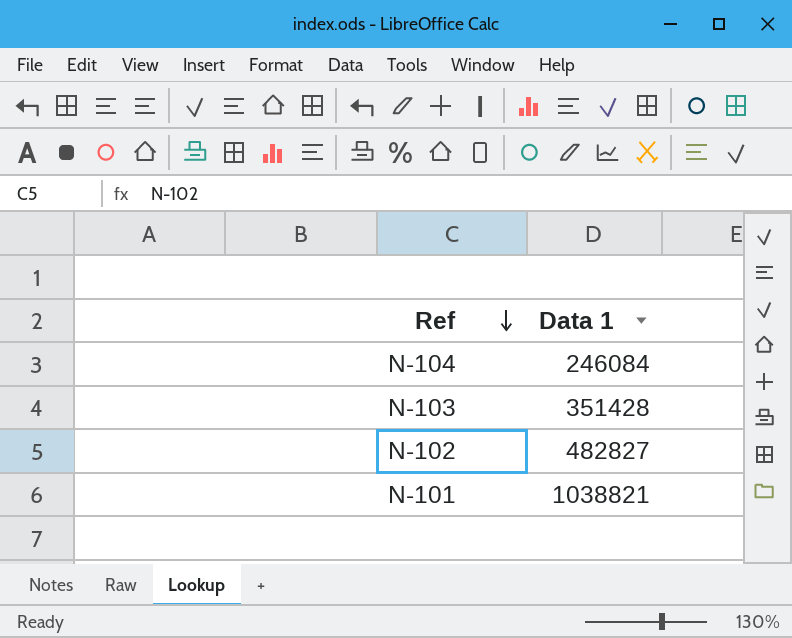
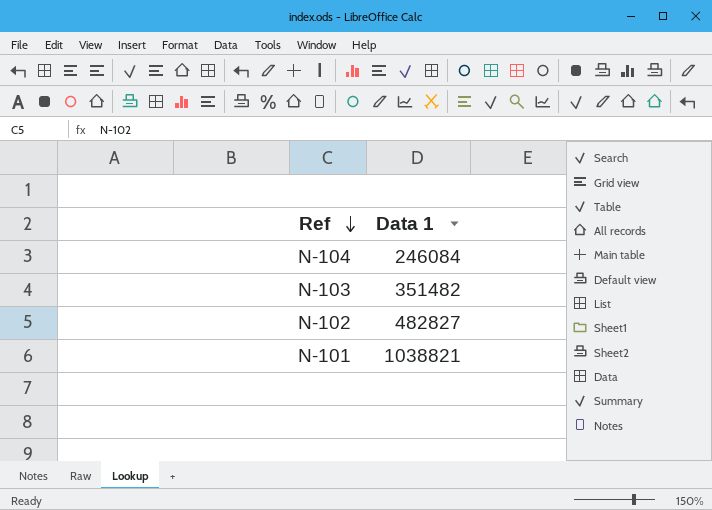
N-103 | Data 1: 351428 -> 351482

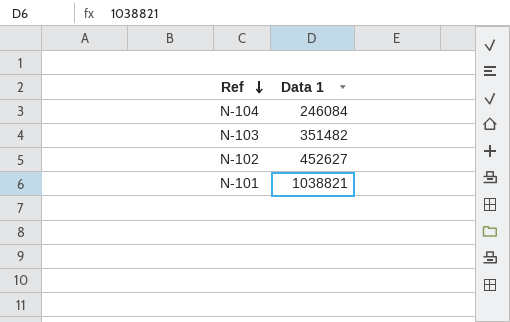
N-102 | Data 1: 482827 -> 452627

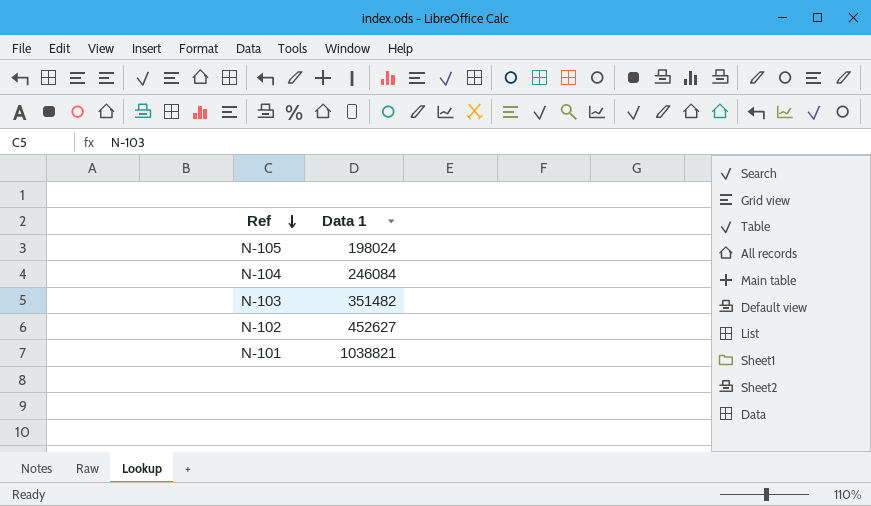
row N-105: none -> 198024

